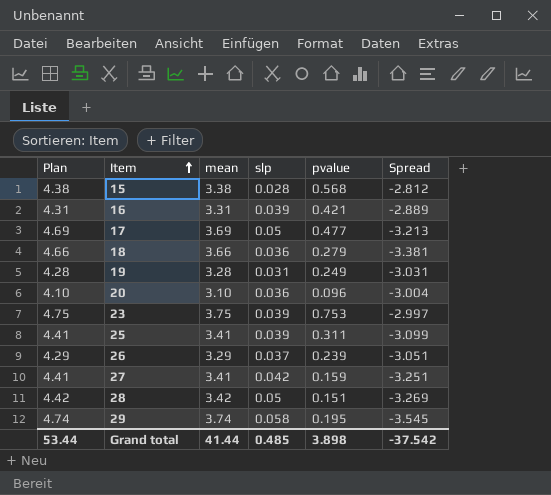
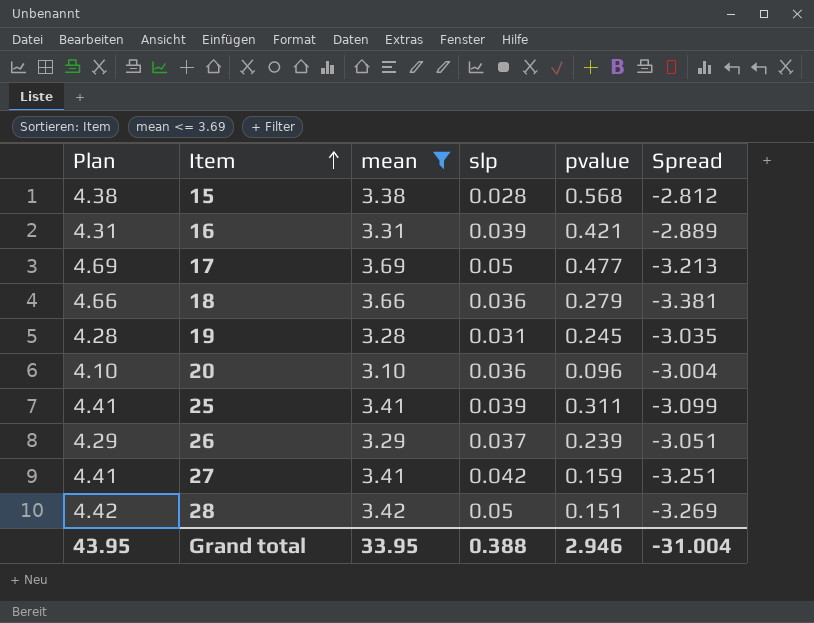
filter: none -> mean <= 3.69
19 | pvalue: 0.249 -> 0.245
19 | Spread: -3.031 -> -3.035
Grand total | Plan: 53.44 -> 43.95
Grand total | mean: 41.44 -> 33.95
Grand total | slp: 0.485 -> 0.388
Grand total | pvalue: 3.898 -> 2.946
Grand total | Spread: -37.542 -> -31.004

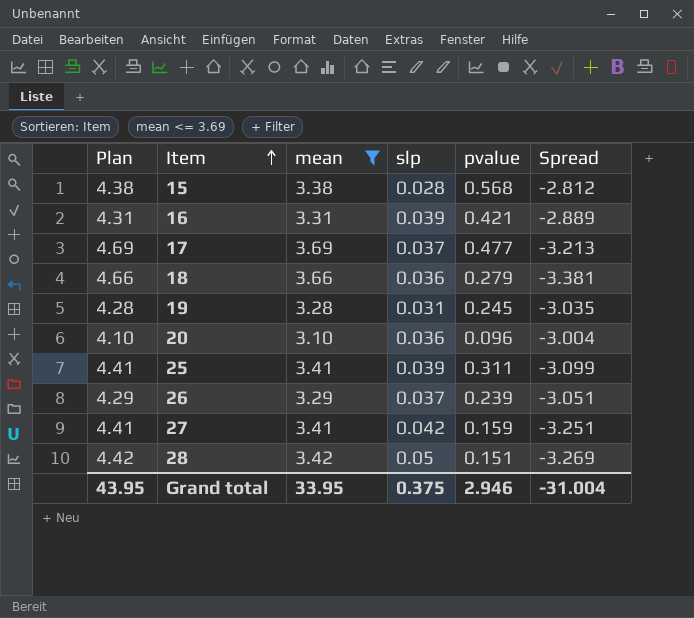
17 | slp: 0.05 -> 0.037
Grand total | slp: 0.388 -> 0.375

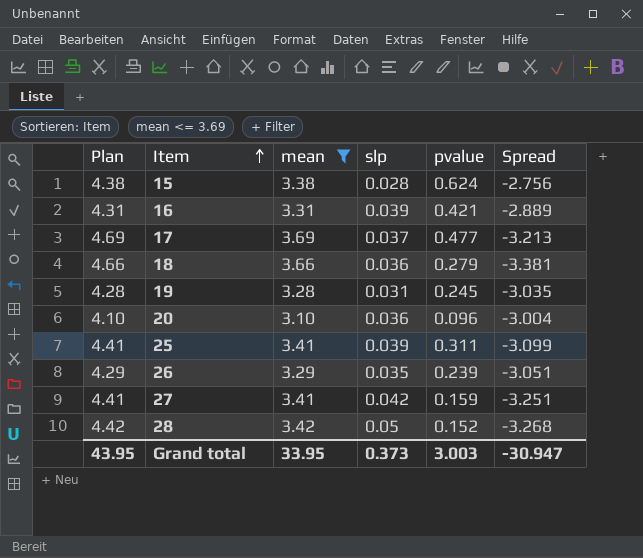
15 | pvalue: 0.568 -> 0.624
15 | Spread: -2.812 -> -2.756
26 | slp: 0.037 -> 0.035
28 | pvalue: 0.151 -> 0.152
28 | Spread: -3.269 -> -3.268
Grand total | slp: 0.375 -> 0.373
Grand total | pvalue: 2.946 -> 3.003
Grand total | Spread: -31.004 -> -30.947

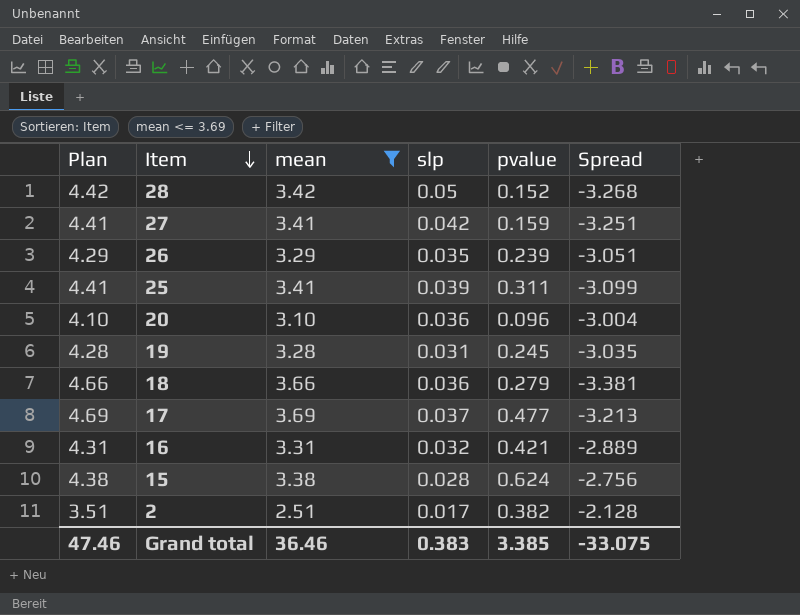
row order: Item ascending -> Item descending
16 | slp: 0.039 -> 0.032
row 2: none -> 3.51 | 2.51 | 0.017 | 0.382 | -2.128
Grand total | Plan: 43.95 -> 47.46
Grand total | mean: 33.95 -> 36.46
Grand total | slp: 0.373 -> 0.383
Grand total | pvalue: 3.003 -> 3.385
Grand total | Spread: -30.947 -> -33.075

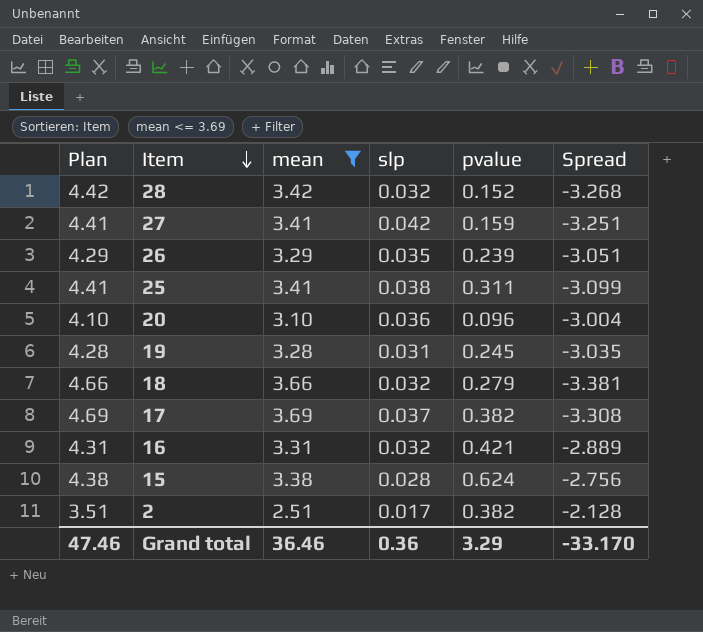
28 | slp: 0.05 -> 0.032
25 | slp: 0.039 -> 0.038
18 | slp: 0.036 -> 0.032
17 | pvalue: 0.477 -> 0.382
17 | Spread: -3.213 -> -3.308
Grand total | slp: 0.383 -> 0.36
Grand total | pvalue: 3.385 -> 3.29
Grand total | Spread: -33.075 -> -33.170

